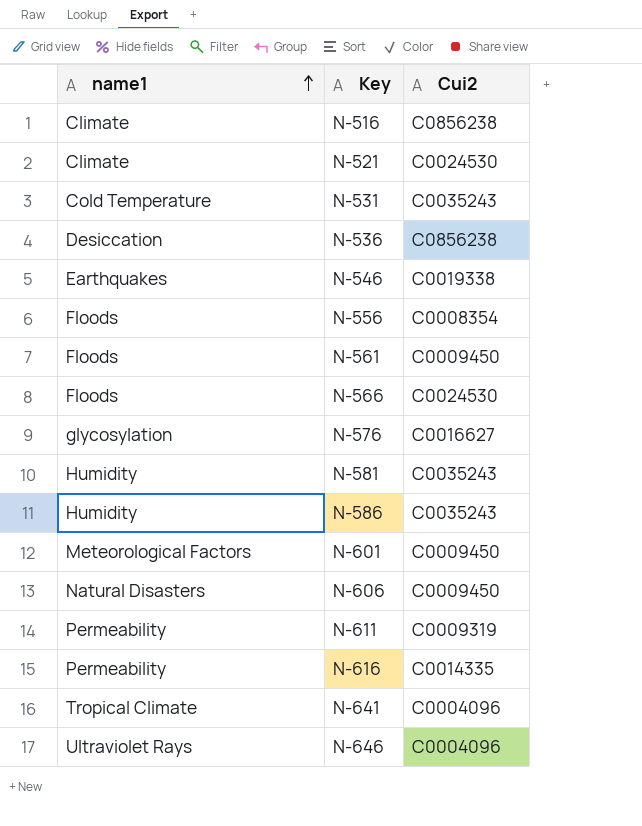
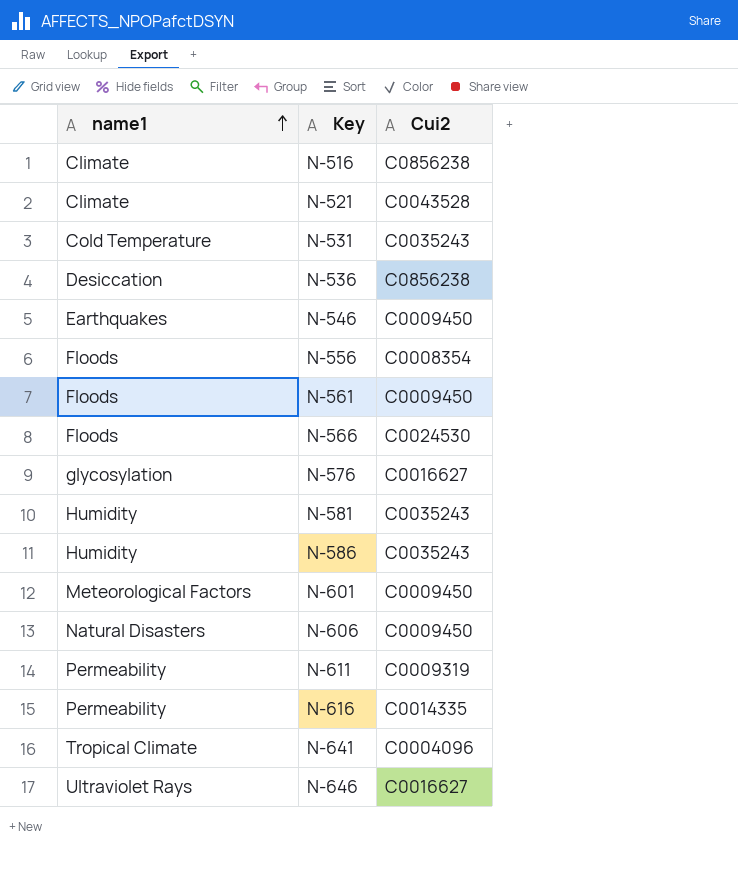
N-521 | Cui2: C0024530 -> C0043528
N-546 | Cui2: C0019338 -> C0009450
N-646 | Cui2: C0004096 -> C0016627

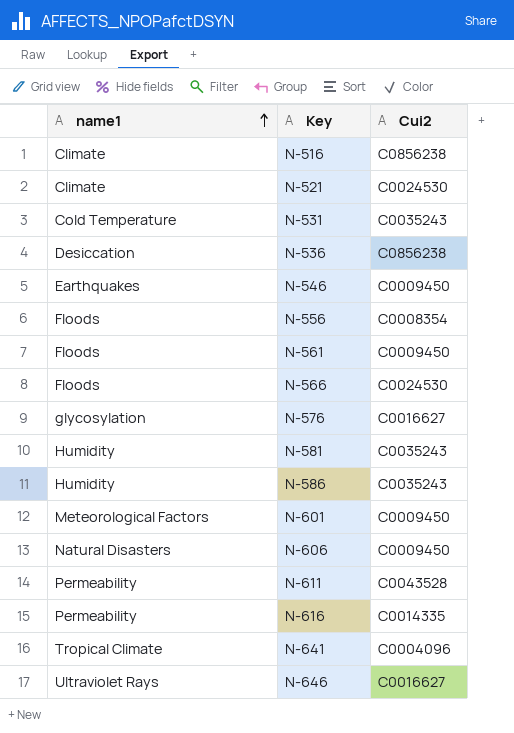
N-521 | Cui2: C0043528 -> C0024530
N-611 | Cui2: C0009319 -> C0043528

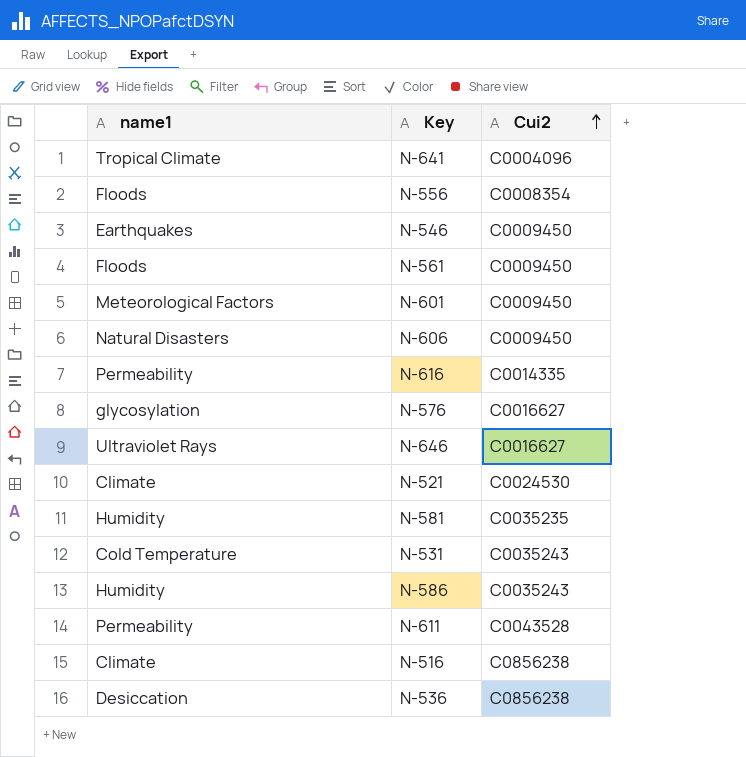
row order: name1 ascending -> Cui2 ascending
row N-566: Floods | C0024530 -> none
N-581 | Cui2: C0035243 -> C0035235

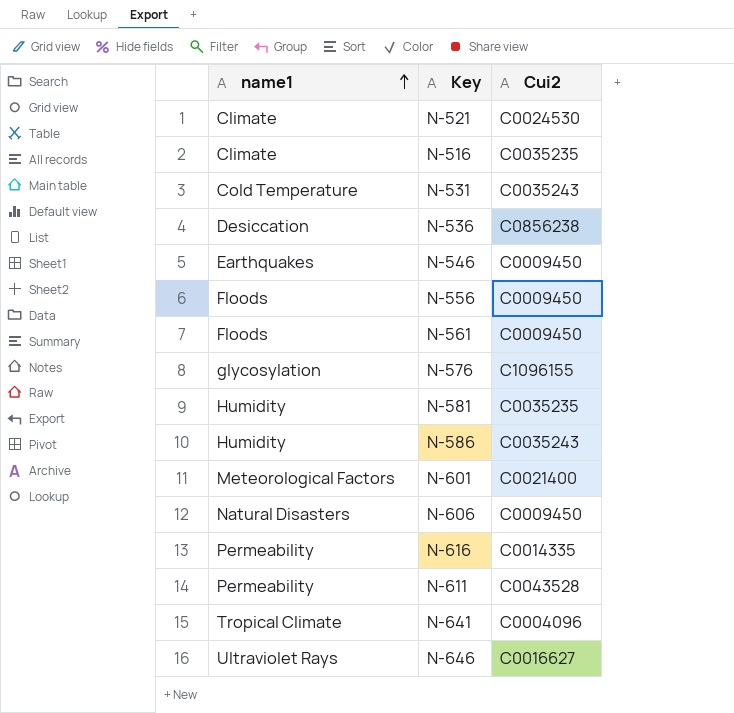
row order: Cui2 ascending -> name1 ascending
N-516 | Cui2: C0856238 -> C0035235
N-556 | Cui2: C0008354 -> C0009450
N-576 | Cui2: C0016627 -> C1096155
N-601 | Cui2: C0009450 -> C0021400

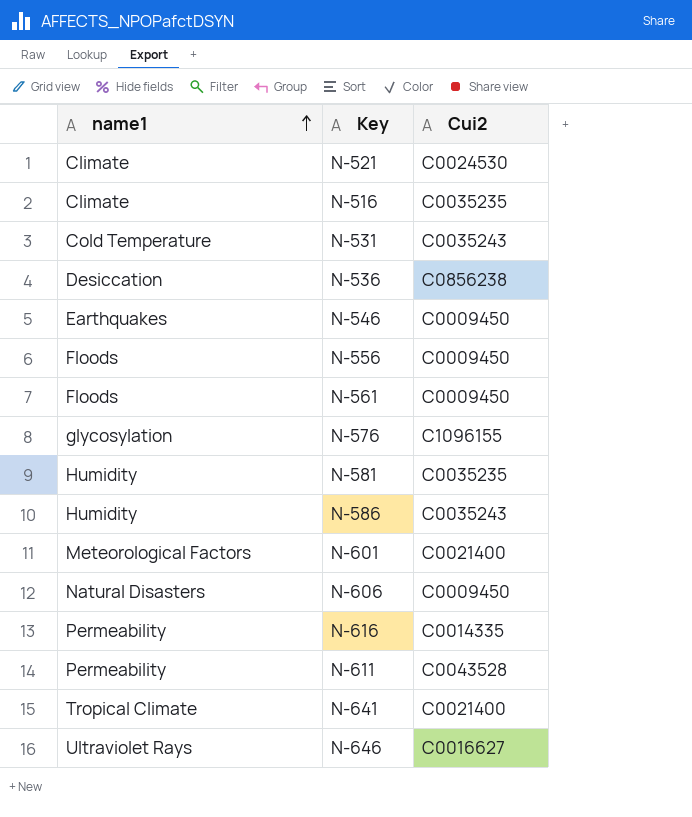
N-641 | Cui2: C0004096 -> C0021400

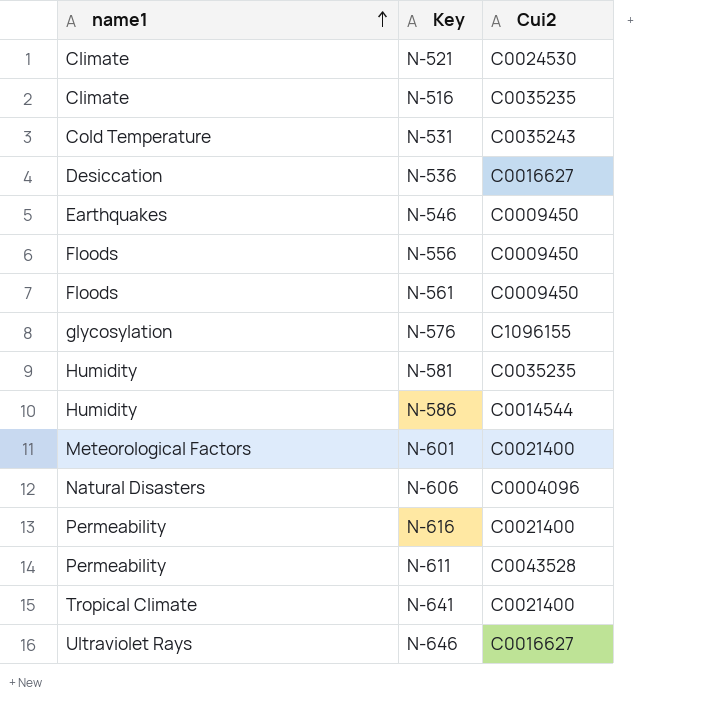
N-536 | Cui2: C0856238 -> C0016627
N-586 | Cui2: C0035243 -> C0014544
N-606 | Cui2: C0009450 -> C0004096
N-616 | Cui2: C0014335 -> C0021400

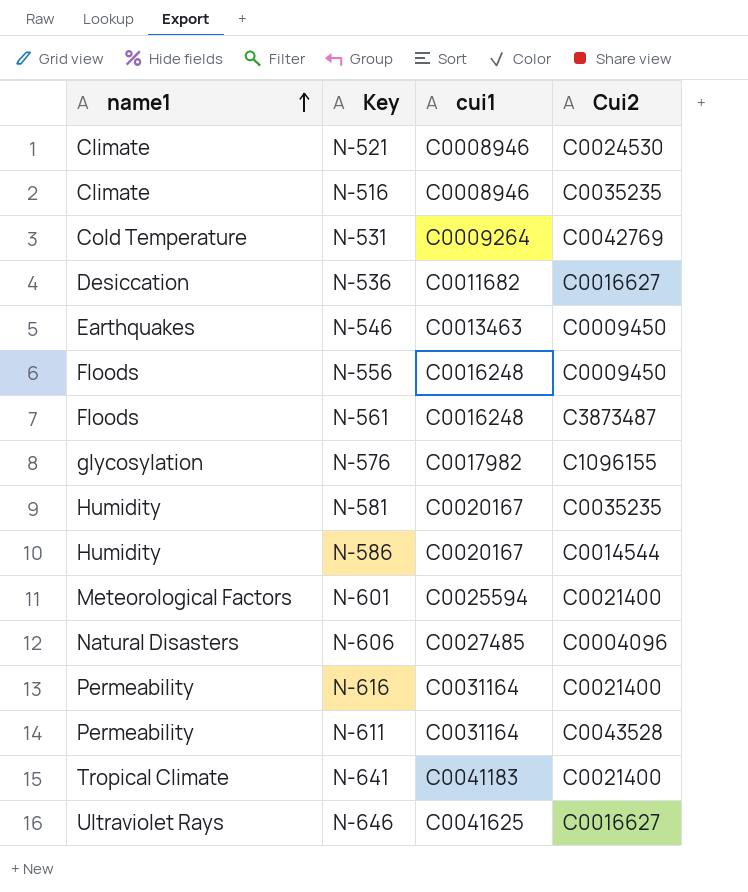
column cui1 | position: none -> 3
N-531 | Cui2: C0035243 -> C0042769
N-561 | Cui2: C0009450 -> C3873487

